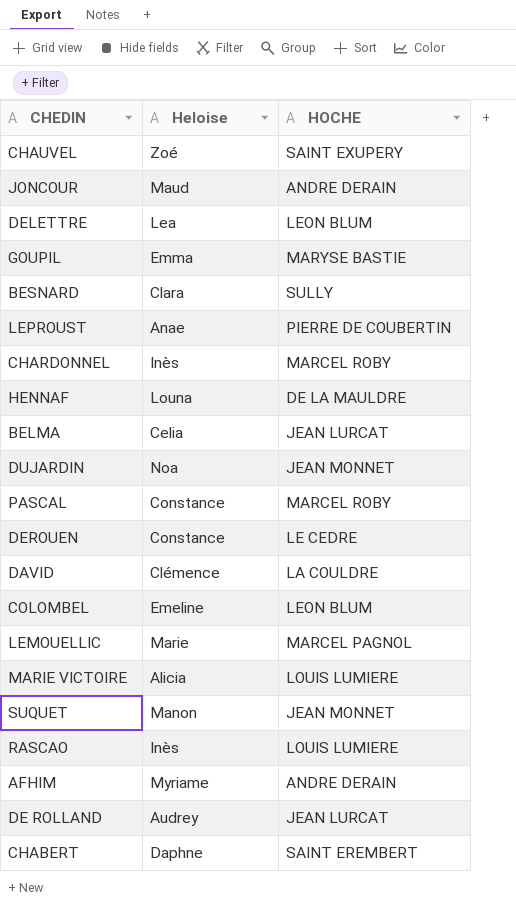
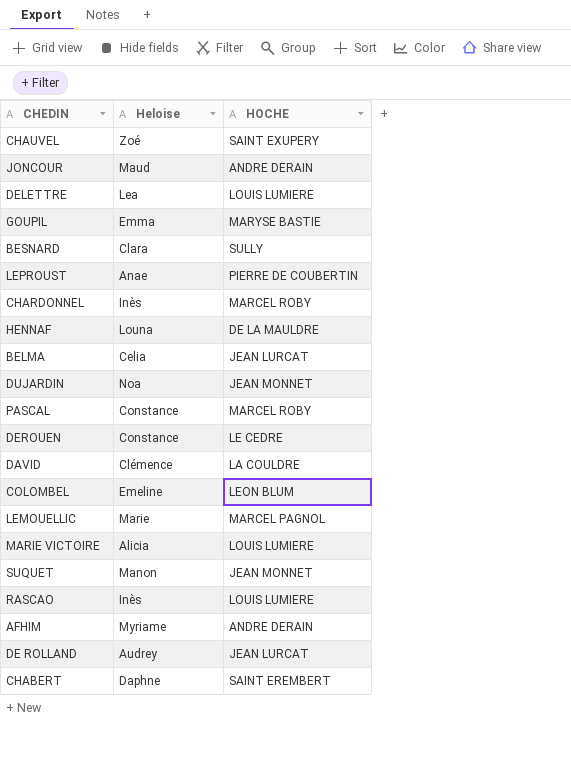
DELETTRE | HOCHE: LEON BLUM -> LOUIS LUMIERE

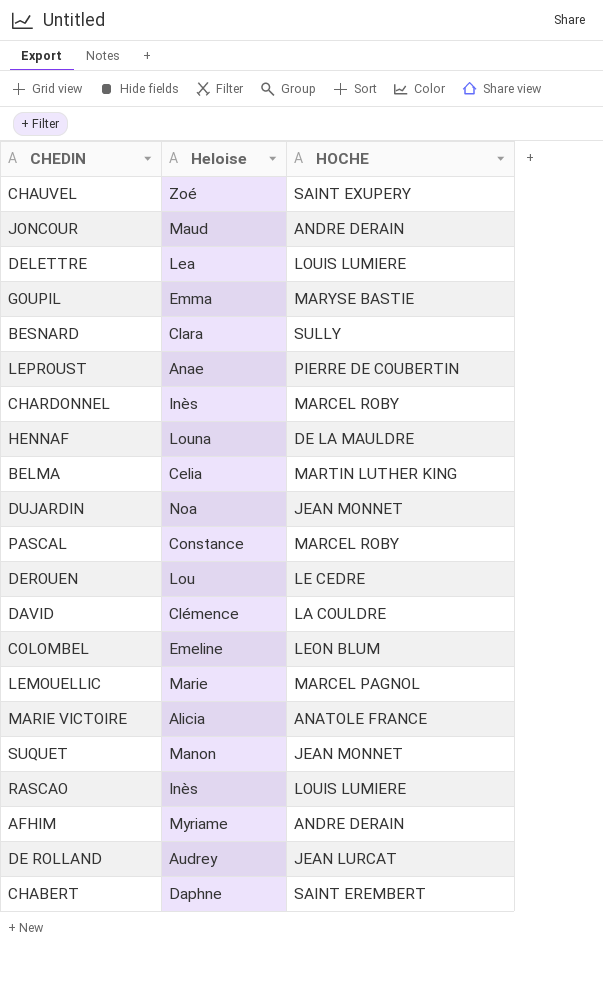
BELMA | HOCHE: JEAN LURCAT -> MARTIN LUTHER KING
DEROUEN | Heloise: Constance -> Lou
MARIE VICTOIRE | HOCHE: LOUIS LUMIERE -> ANATOLE FRANCE

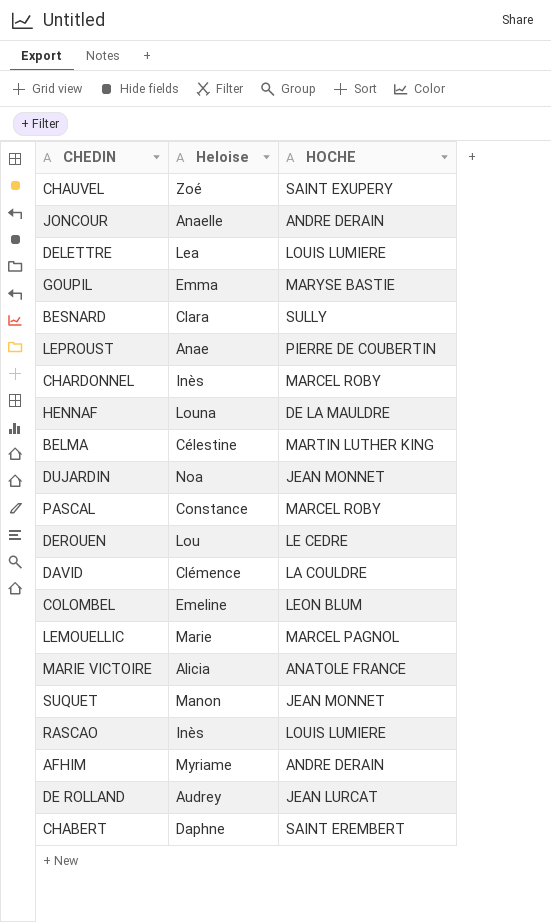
JONCOUR | Heloise: Maud -> Anaelle
BELMA | Heloise: Celia -> Célestine

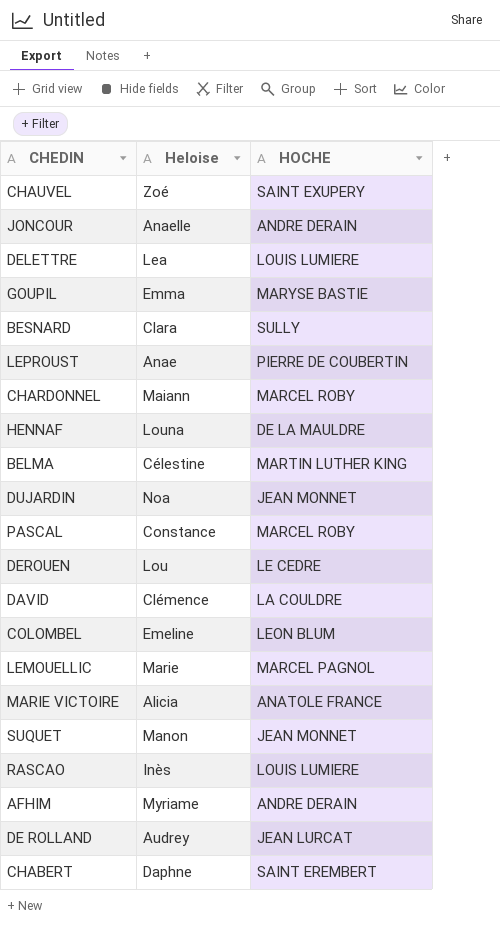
CHARDONNEL | Heloise: Inès -> Maiann

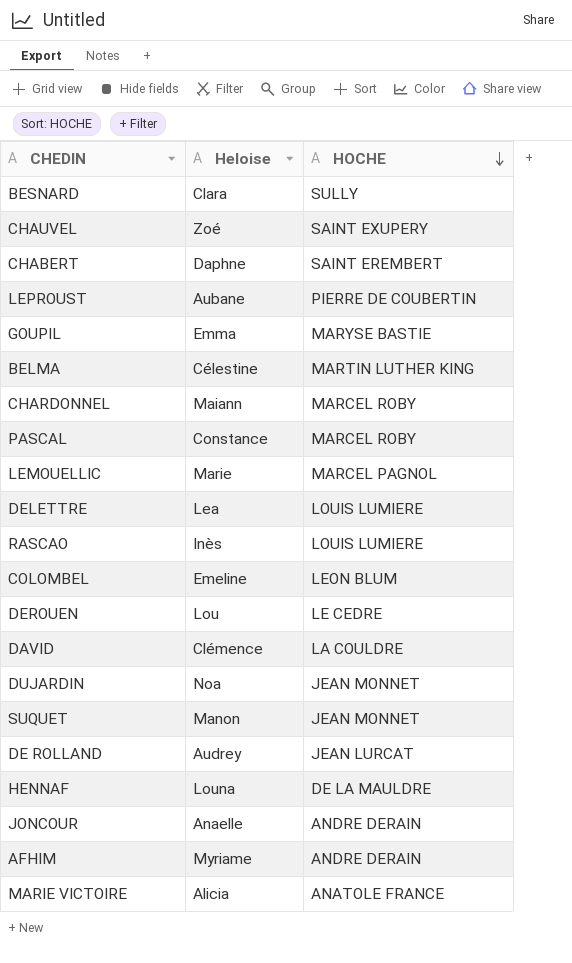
row order: none -> HOCHE descending
LEPROUST | Heloise: Anae -> Aubane

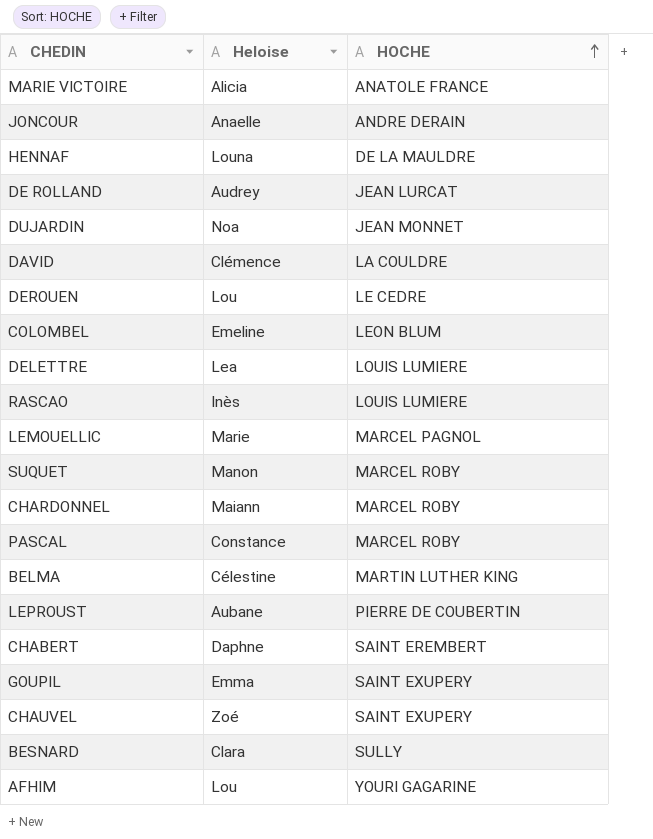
row order: HOCHE descending -> HOCHE ascending
SUQUET | HOCHE: JEAN MONNET -> MARCEL ROBY
GOUPIL | HOCHE: MARYSE BASTIE -> SAINT EXUPERY
AFHIM | Heloise: Myriame -> Lou
AFHIM | HOCHE: ANDRE DERAIN -> YOURI GAGARINE

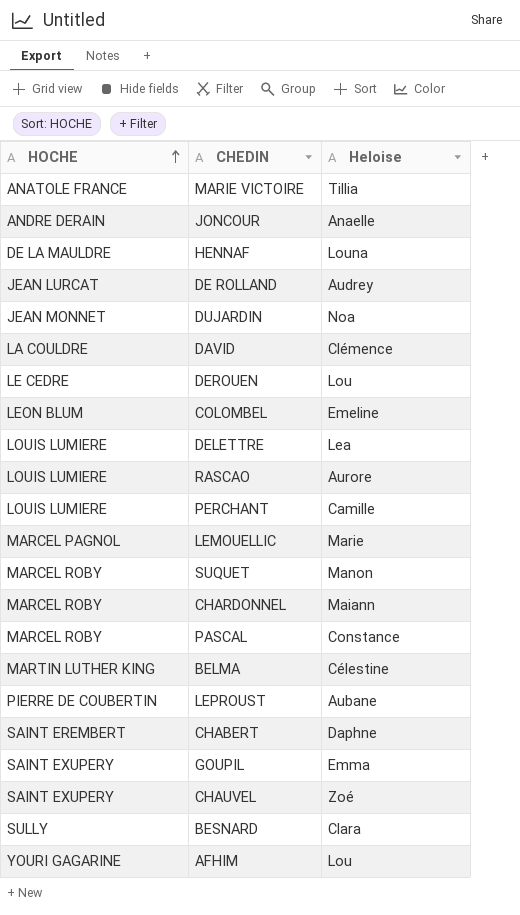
column HOCHE | position: 3 -> 1
MARIE VICTOIRE | Heloise: Alicia -> Tillia
RASCAO | Heloise: Inès -> Aurore
row PERCHANT: none -> LOUIS LUMIERE | Camille

